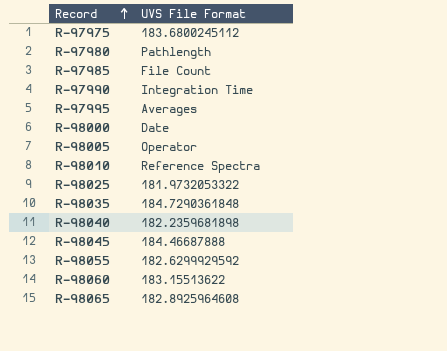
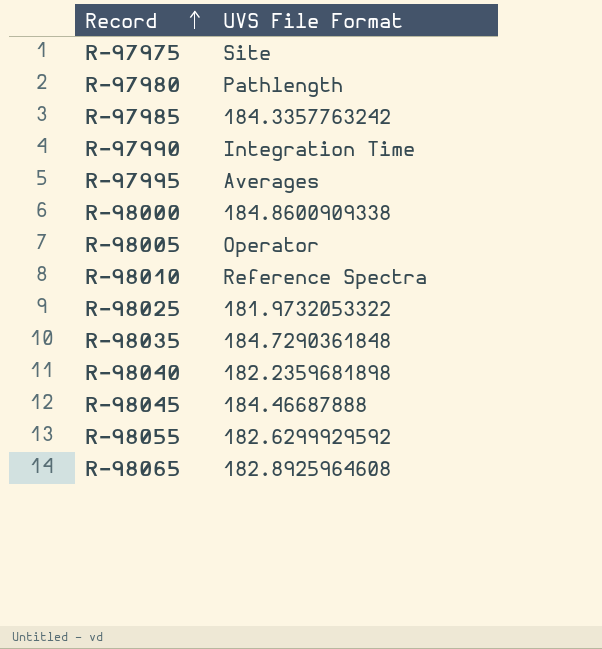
row R-98060: 183.15513622 -> none
R-97975 | UVS File Format: 183.6800245112 -> Site
R-97985 | UVS File Format: File Count -> 184.3357763242
R-98000 | UVS File Format: Date -> 184.8600909338

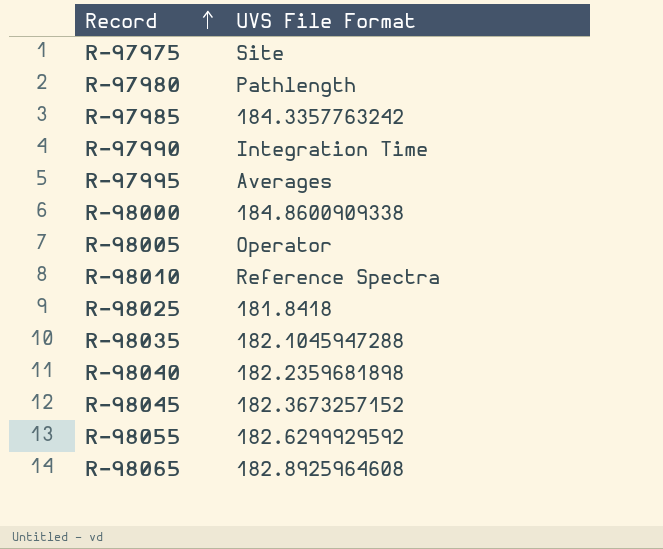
R-98025 | UVS File Format: 181.9732053322 -> 181.8418
R-98035 | UVS File Format: 184.7290361848 -> 182.1045947288
R-98045 | UVS File Format: 184.46687888 -> 182.3673257152

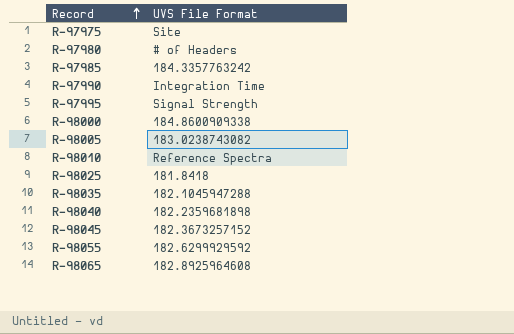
R-97980 | UVS File Format: Pathlength -> # of Headers
R-97995 | UVS File Format: Averages -> Signal Strength
R-98005 | UVS File Format: Operator -> 183.0238743082

